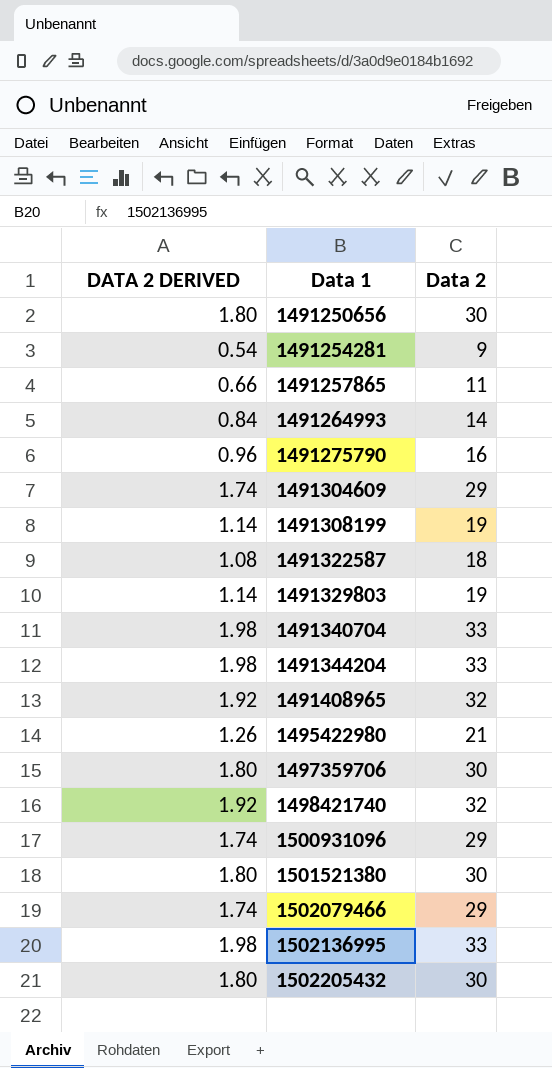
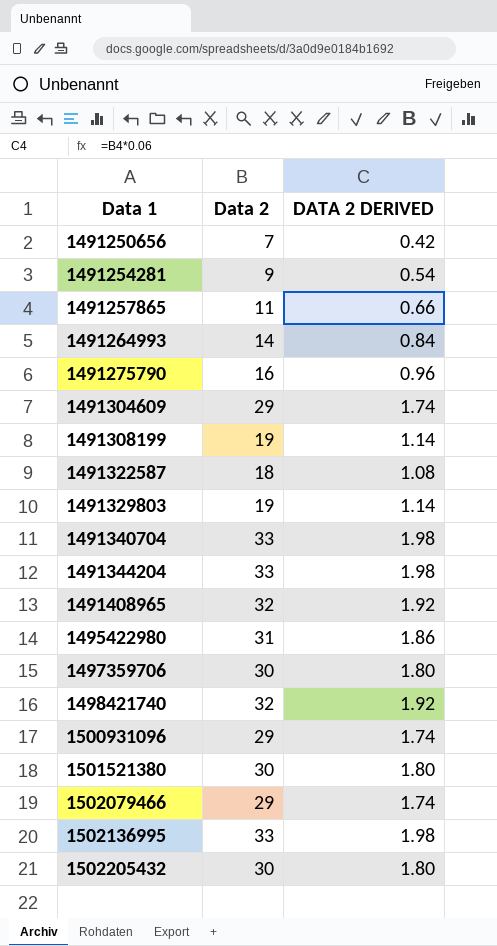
column DATA 2 DERIVED | position: 1 -> 3
1491250656 | Data 2: 30 -> 7
1491250656 | DATA 2 DERIVED: 1.80 -> 0.42
1495422980 | Data 2: 21 -> 31
1495422980 | DATA 2 DERIVED: 1.26 -> 1.86

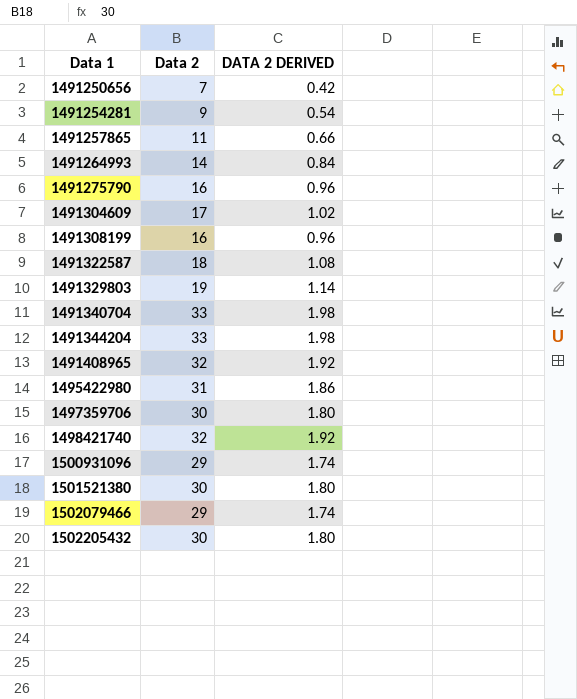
row 1502136995: 33 | 1.98 -> none
1491304609 | Data 2: 29 -> 17
1491304609 | DATA 2 DERIVED: 1.74 -> 1.02
1491308199 | Data 2: 19 -> 16
1491308199 | DATA 2 DERIVED: 1.14 -> 0.96

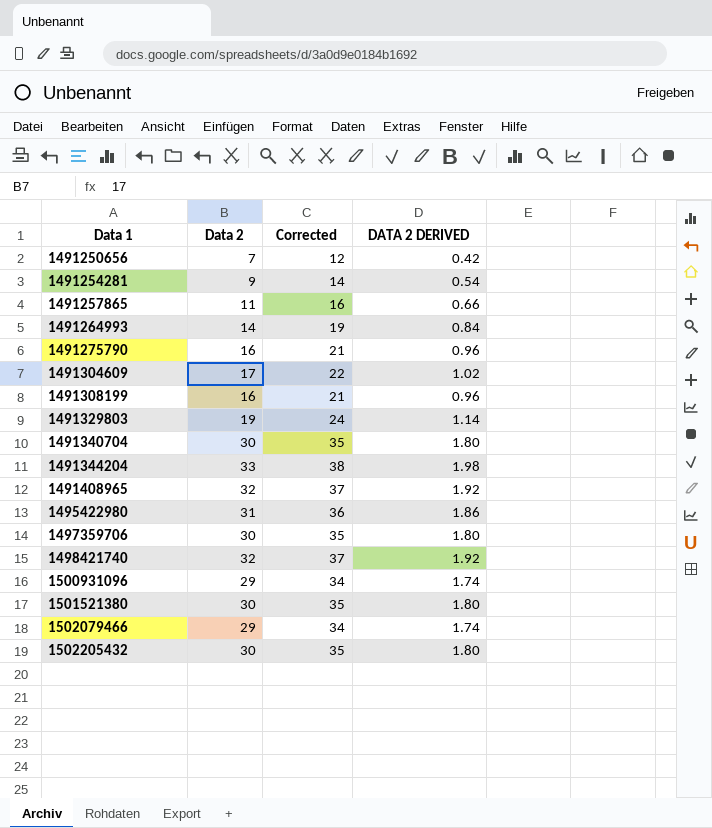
column Corrected | formula: none -> [Data 2] + 5
row 1491322587: 18 | 1.08 -> none
1491340704 | Data 2: 33 -> 30
1491340704 | DATA 2 DERIVED: 1.98 -> 1.80

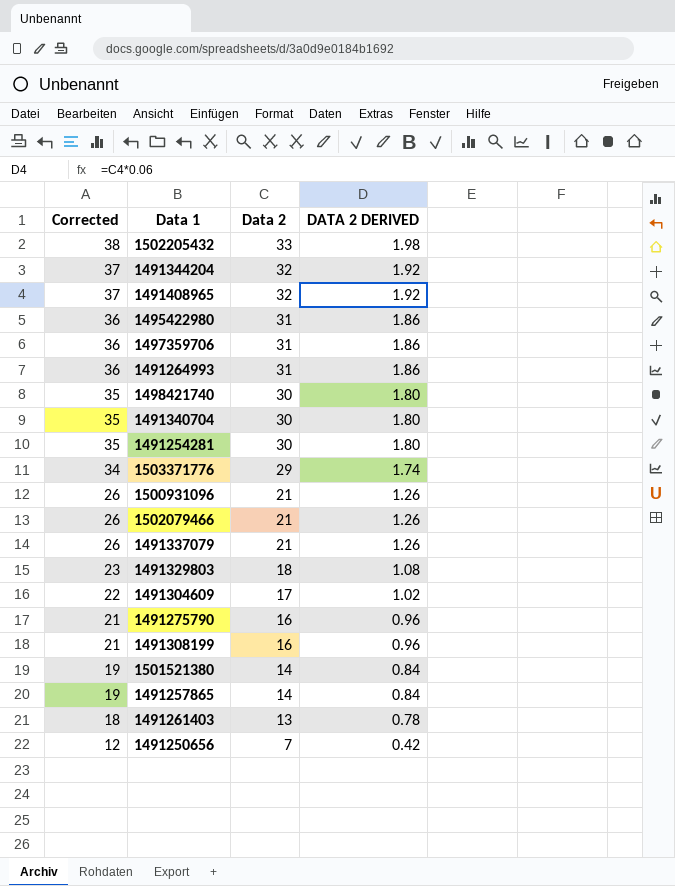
row order: Data 1 ascending -> Corrected descending
column Corrected | position: 3 -> 1
1502205432 | Corrected: 35 -> 38
1502205432 | Data 2: 30 -> 33
1502205432 | DATA 2 DERIVED: 1.80 -> 1.98
1491344204 | Corrected: 38 -> 37
1491344204 | Data 2: 33 -> 32
1491344204 | DATA 2 DERIVED: 1.98 -> 1.92
1497359706 | Corrected: 35 -> 36
1497359706 | Data 2: 30 -> 31
1497359706 | DATA 2 DERIVED: 1.80 -> 1.86
1491264993 | Corrected: 19 -> 36
1491264993 | Data 2: 14 -> 31
1491264993 | DATA 2 DERIVED: 0.84 -> 1.86
1498421740 | Corrected: 37 -> 35
1498421740 | Data 2: 32 -> 30
1498421740 | DATA 2 DERIVED: 1.92 -> 1.80
1491254281 | Corrected: 14 -> 35
1491254281 | Data 2: 9 -> 30
1491254281 | DATA 2 DERIVED: 0.54 -> 1.80
row 1503371776: none -> 34 | 29 | 1.74
1500931096 | Corrected: 34 -> 26
1500931096 | Data 2: 29 -> 21
1500931096 | DATA 2 DERIVED: 1.74 -> 1.26
1502079466 | Corrected: 34 -> 26
1502079466 | Data 2: 29 -> 21
1502079466 | DATA 2 DERIVED: 1.74 -> 1.26
row 1491337079: none -> 26 | 21 | 1.26
1491329803 | Corrected: 24 -> 23
1491329803 | Data 2: 19 -> 18
1491329803 | DATA 2 DERIVED: 1.14 -> 1.08
1501521380 | Corrected: 35 -> 19
1501521380 | Data 2: 30 -> 14
1501521380 | DATA 2 DERIVED: 1.80 -> 0.84
1491257865 | Corrected: 16 -> 19
1491257865 | Data 2: 11 -> 14
1491257865 | DATA 2 DERIVED: 0.66 -> 0.84
row 1491261403: none -> 18 | 13 | 0.78

